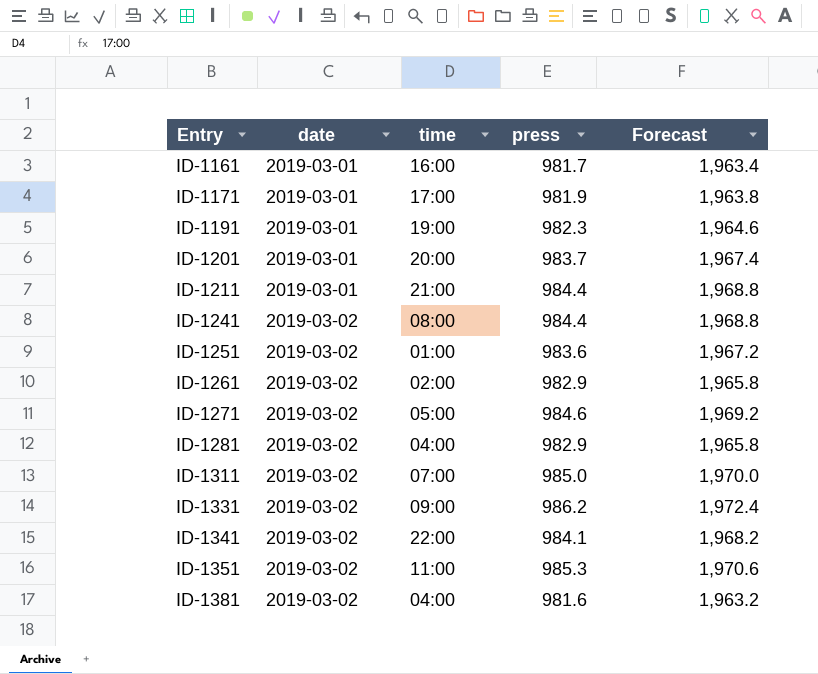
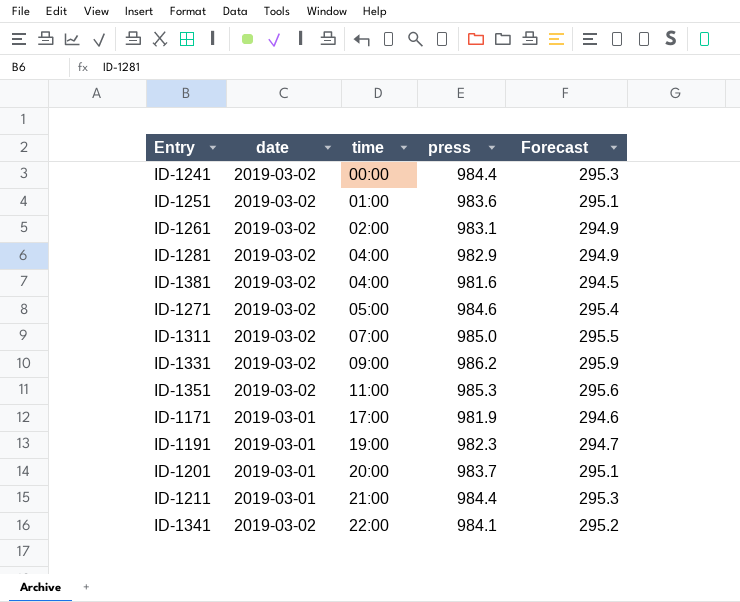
row order: Entry ascending -> time ascending
column Forecast | formula: [press] * 2 -> [press] * 0.3
row ID-1161: 2019-03-01 | 16:00 | 981.7 | 1,963.4 -> none
ID-1241 | time: 08:00 -> 00:00
ID-1261 | press: 982.9 -> 983.1

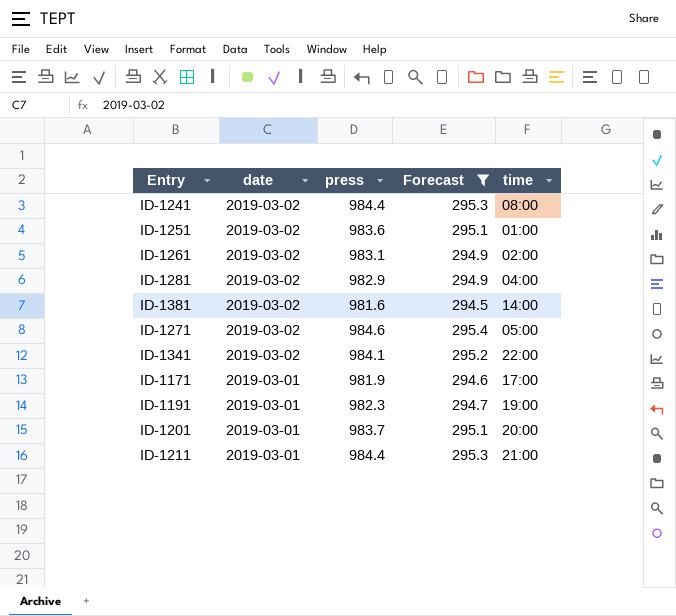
filter: none -> Forecast <= 295.4
row order: time ascending -> date descending
column time | position: 3 -> 5
ID-1241 | time: 00:00 -> 08:00
ID-1381 | time: 04:00 -> 14:00

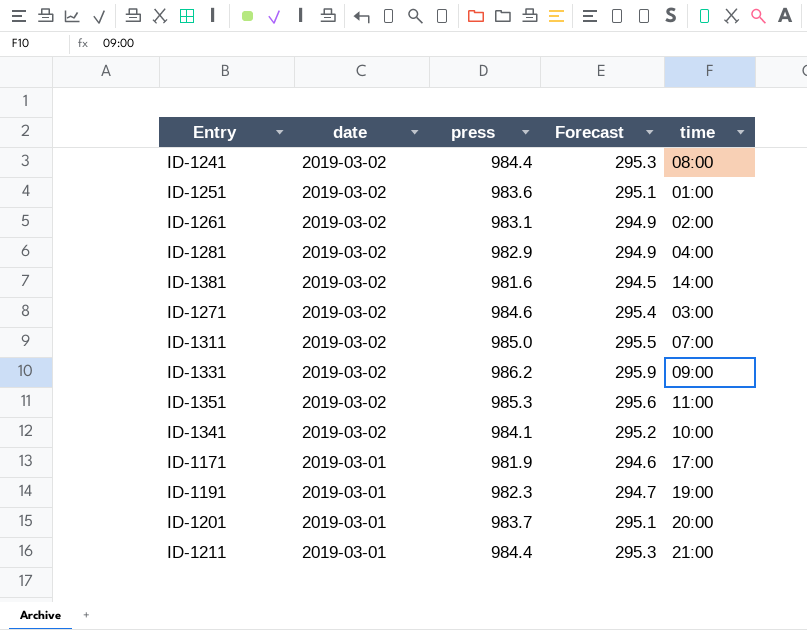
filter: Forecast <= 295.4 -> none
ID-1271 | time: 05:00 -> 03:00
ID-1341 | time: 22:00 -> 10:00

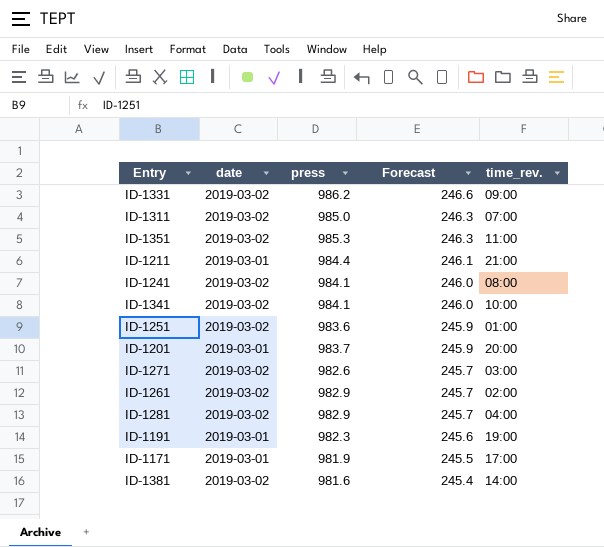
row order: date descending -> Forecast descending
column Forecast | formula: [press] * 0.3 -> [press] * 0.25
column name: time -> time_rev.
ID-1241 | press: 984.4 -> 984.1
ID-1271 | press: 984.6 -> 982.6
ID-1261 | press: 983.1 -> 982.9

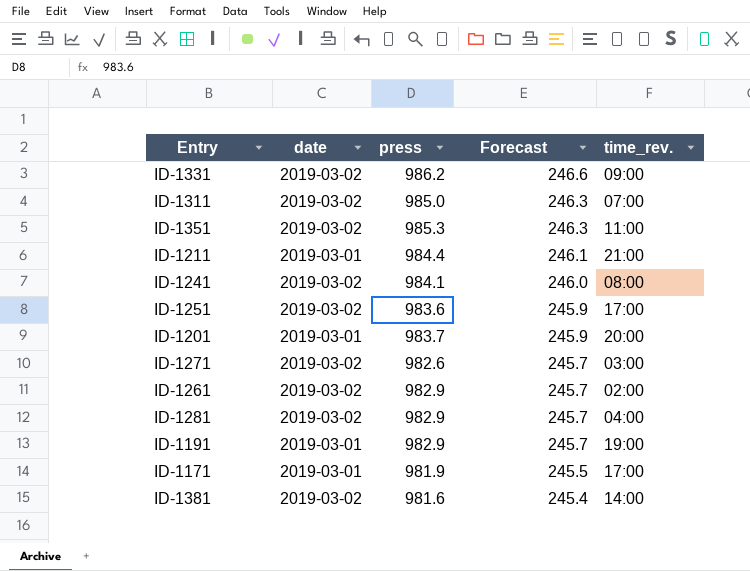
row ID-1341: 2019-03-02 | 984.1 | 246.0 | 10:00 -> none
ID-1251 | time_rev.: 01:00 -> 17:00
ID-1191 | press: 982.3 -> 982.9
ID-1191 | Forecast: 245.6 -> 245.7

